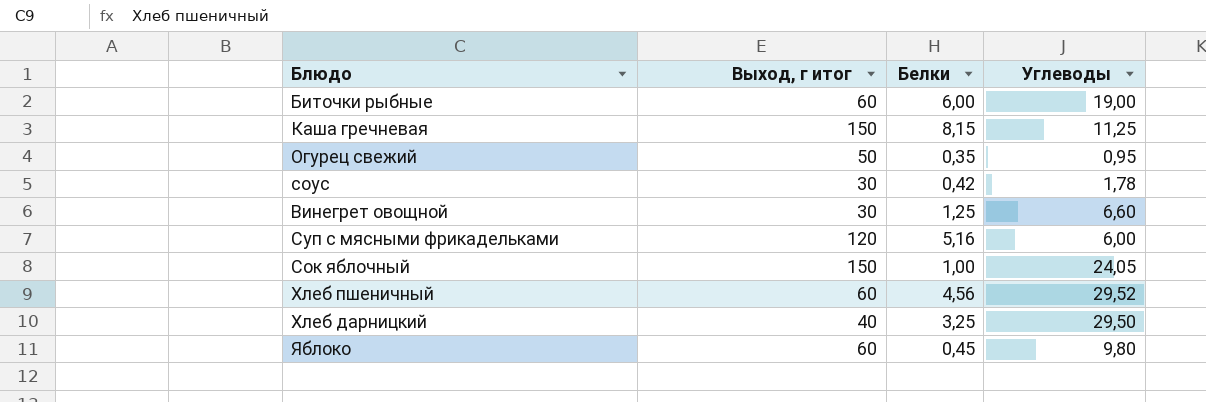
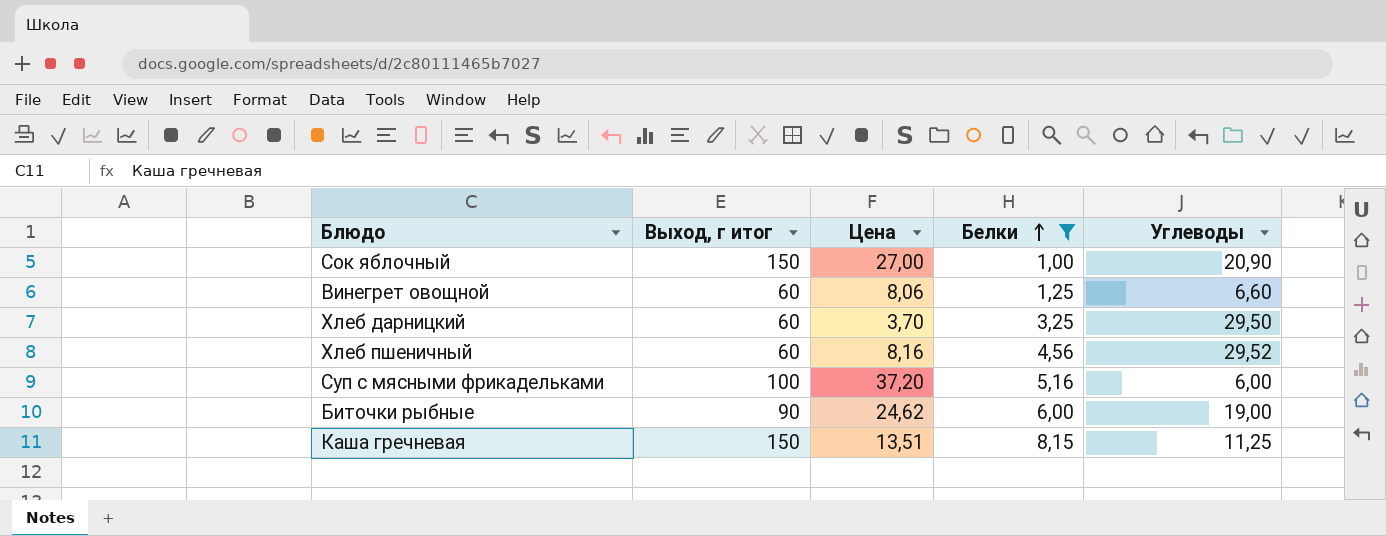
filter: none -> Белки >= 1,00
row order: none -> Белки ascending
column Цена | position: none -> 3
Сок яблочный | Углеводы: 24,05 -> 20,90
Винегрет овощной | Выход, г итог: 30 -> 60
Хлеб дарницкий | Выход, г итог: 40 -> 60
Суп с мясными фрикадельками | Выход, г итог: 120 -> 100
Биточки рыбные | Выход, г итог: 60 -> 90

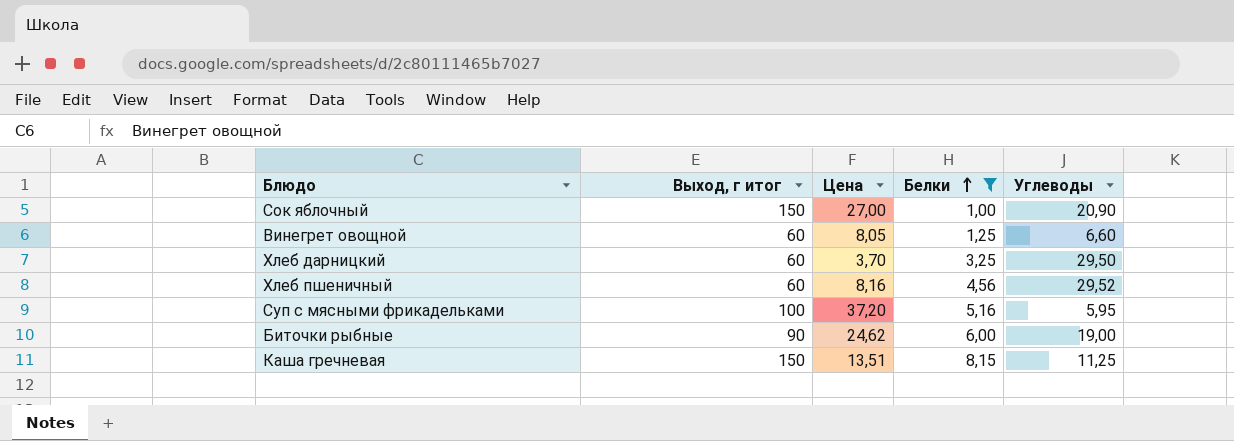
Винегрет овощной | Цена: 8,06 -> 8,05
Суп с мясными фрикадельками | Углеводы: 6,00 -> 5,95

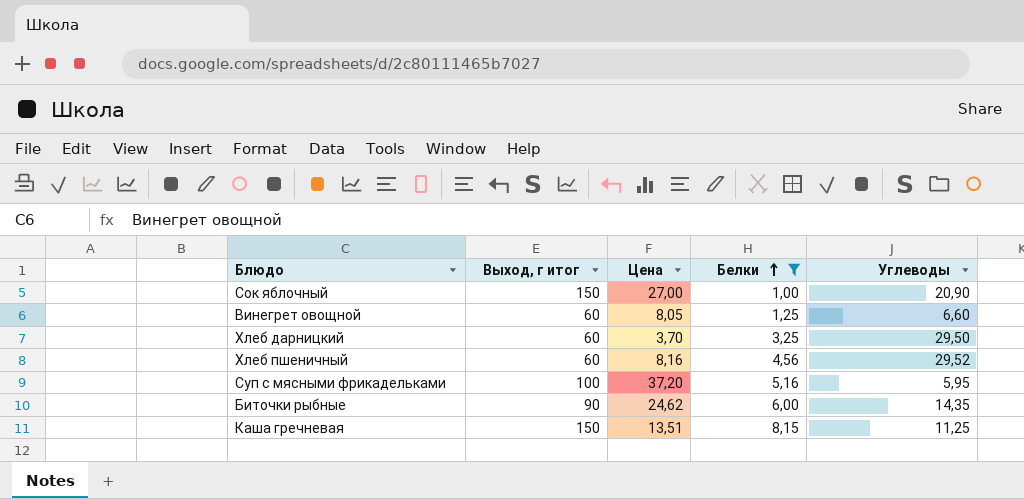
Биточки рыбные | Углеводы: 19,00 -> 14,35

